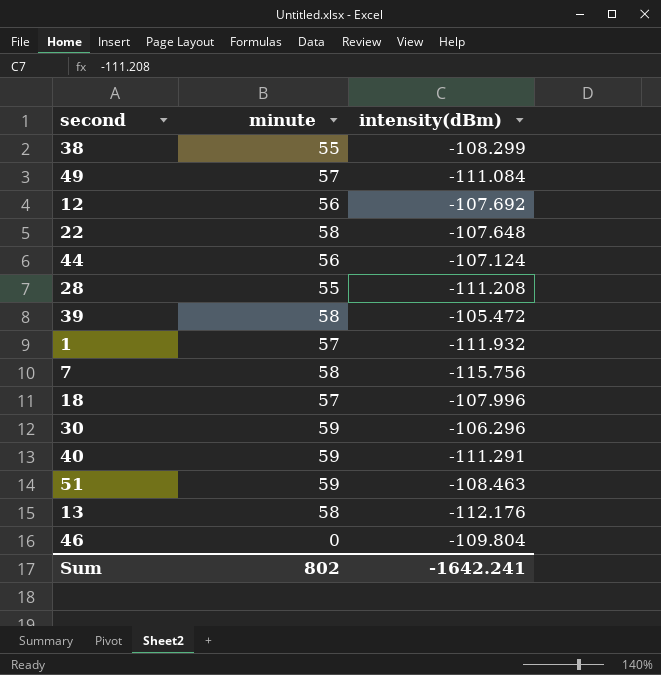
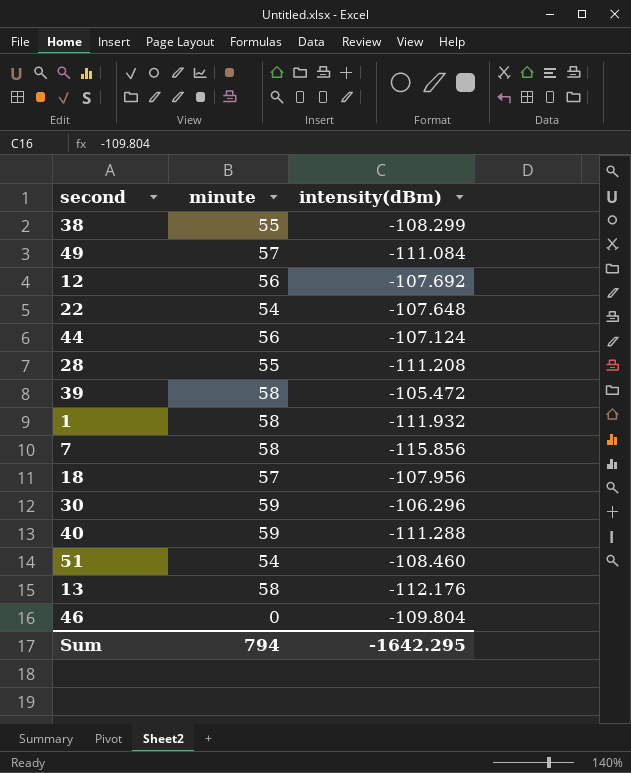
22 | minute: 58 -> 54
1 | minute: 57 -> 58
7 | intensity(dBm): -115.756 -> -115.856
18 | intensity(dBm): -107.996 -> -107.956
40 | intensity(dBm): -111.291 -> -111.288
51 | minute: 59 -> 54
51 | intensity(dBm): -108.463 -> -108.460
Sum | minute: 802 -> 794
Sum | intensity(dBm): -1642.241 -> -1642.295

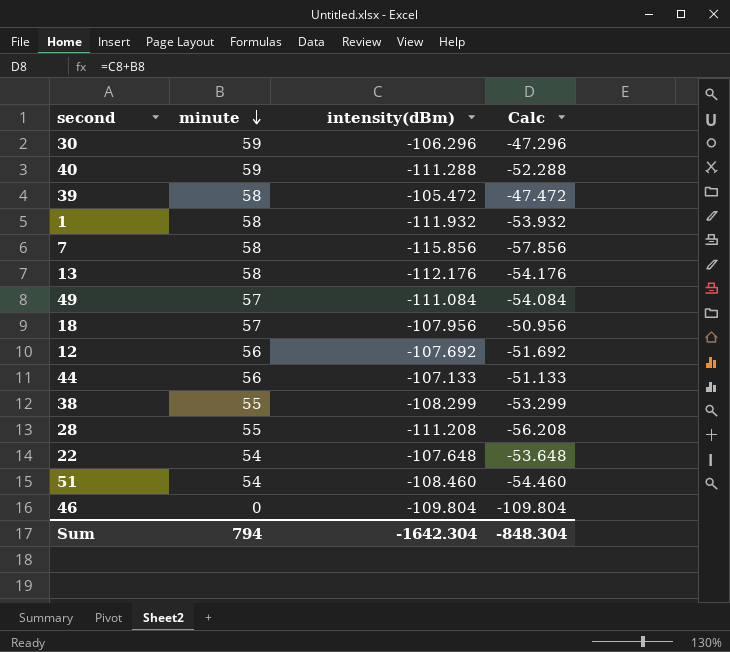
row order: none -> minute descending
column Calc | formula: none -> [minute] + [intensity(dBm)]
44 | intensity(dBm): -107.124 -> -107.133
Sum | intensity(dBm): -1642.295 -> -1642.304

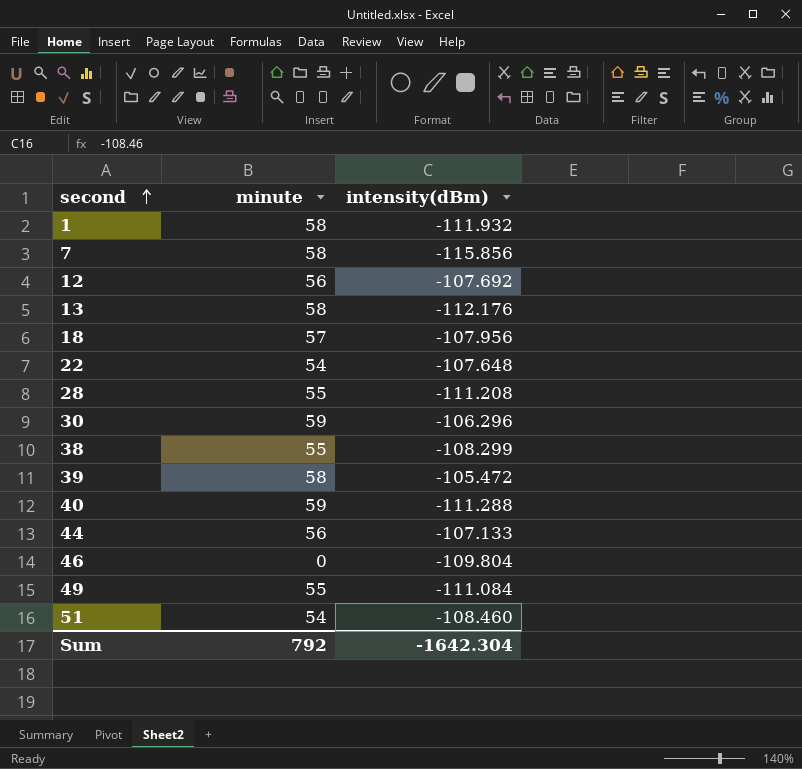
row order: minute descending -> second ascending
column Calc | formula: [minute] + [intensity(dBm)] -> none
49 | minute: 57 -> 55
Sum | minute: 794 -> 792

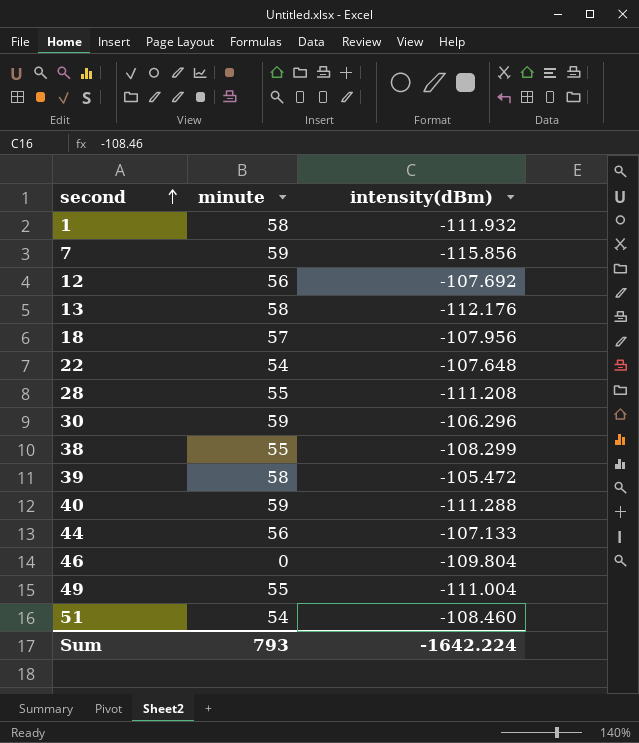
7 | minute: 58 -> 59
49 | intensity(dBm): -111.084 -> -111.004
Sum | minute: 792 -> 793
Sum | intensity(dBm): -1642.304 -> -1642.224

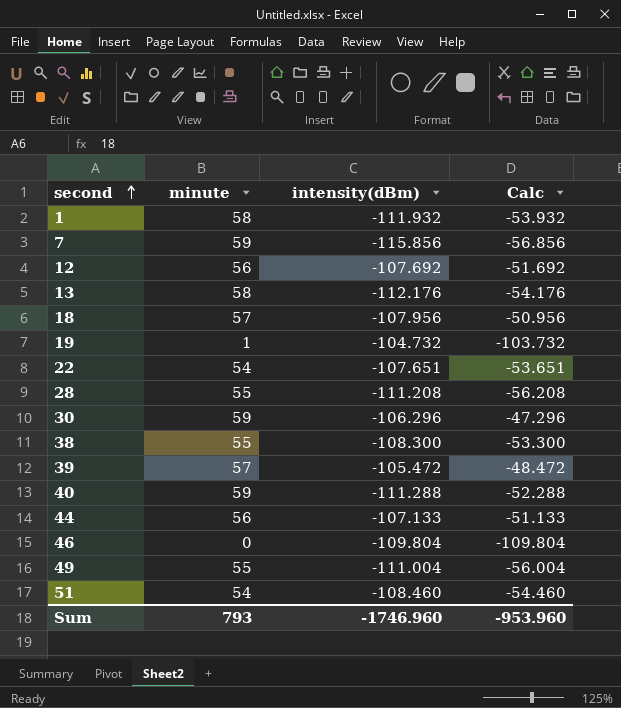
column Calc | formula: none -> [minute] + [intensity(dBm)]
row 19: none -> 1 | -104.732 | -103.732
22 | intensity(dBm): -107.648 -> -107.651
38 | intensity(dBm): -108.299 -> -108.300
39 | minute: 58 -> 57
Sum | intensity(dBm): -1642.224 -> -1746.960

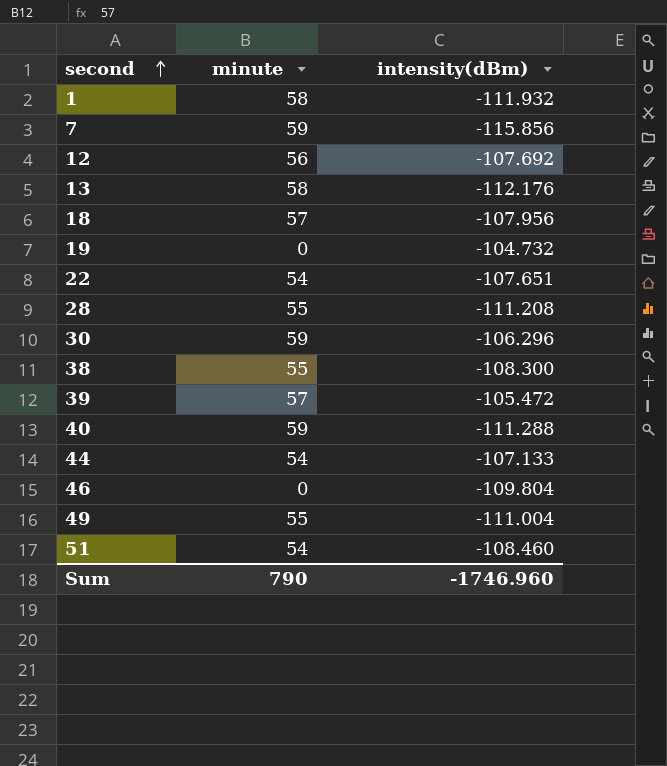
column Calc | formula: [minute] + [intensity(dBm)] -> none
19 | minute: 1 -> 0
44 | minute: 56 -> 54
Sum | minute: 793 -> 790

